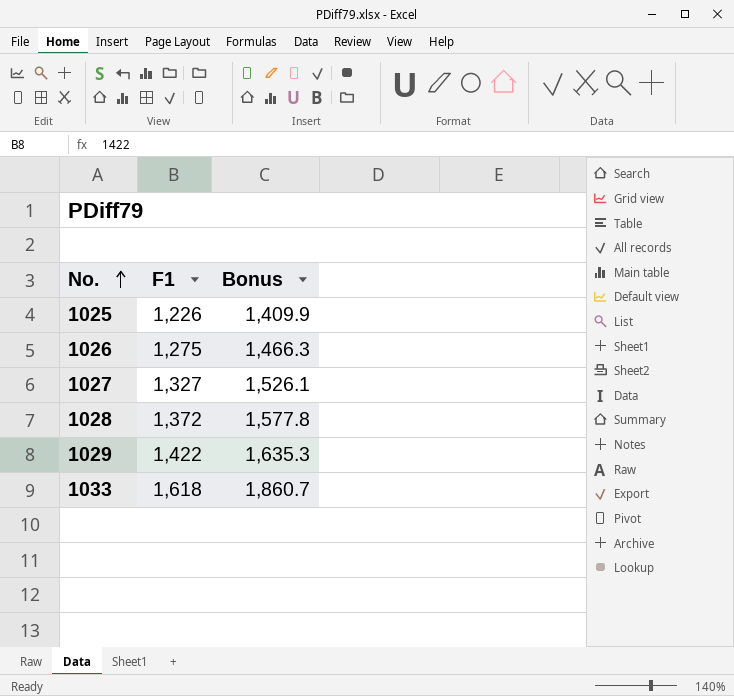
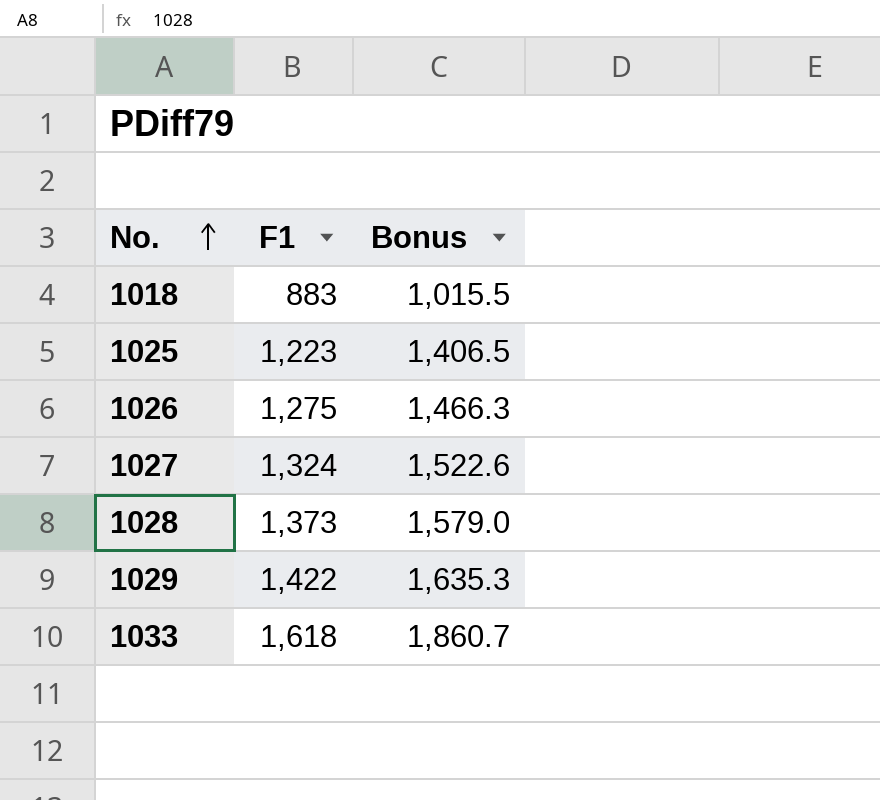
row 1018: none -> 883 | 1,015.5
1025 | F1: 1,226 -> 1,223
1025 | Bonus: 1,409.9 -> 1,406.5
1027 | F1: 1,327 -> 1,324
1027 | Bonus: 1,526.1 -> 1,522.6
1028 | F1: 1,372 -> 1,373
1028 | Bonus: 1,577.8 -> 1,579.0

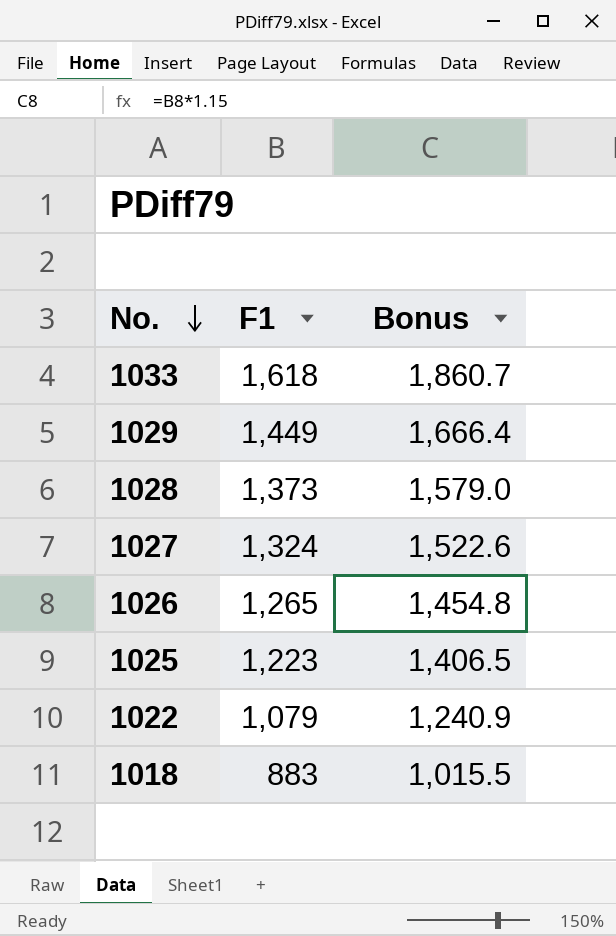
row order: No. ascending -> No. descending
1029 | F1: 1,422 -> 1,449
1029 | Bonus: 1,635.3 -> 1,666.4
1026 | F1: 1,275 -> 1,265
1026 | Bonus: 1,466.3 -> 1,454.8
row 1022: none -> 1,079 | 1,240.9

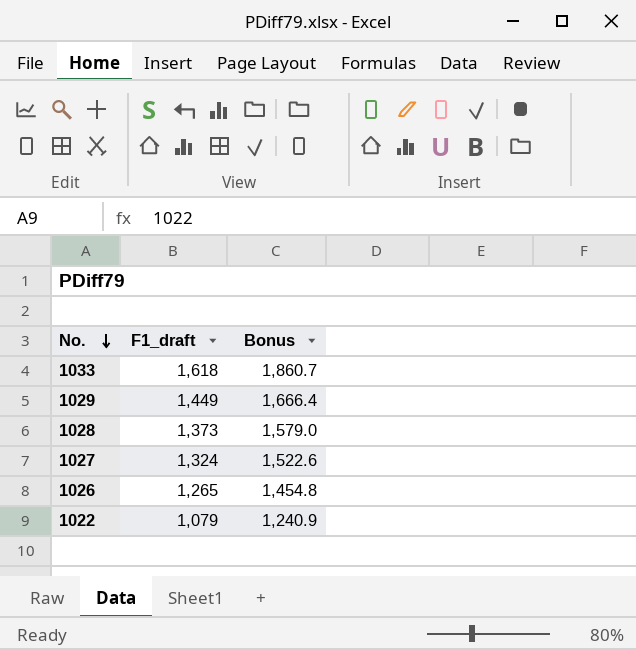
column name: F1 -> F1_draft
row 1025: 1,223 | 1,406.5 -> none
row 1018: 883 | 1,015.5 -> none

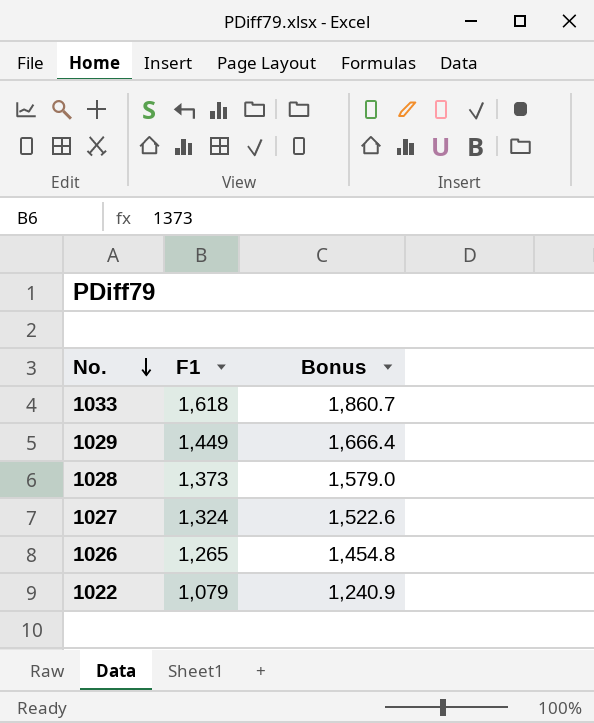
column name: F1_draft -> F1

